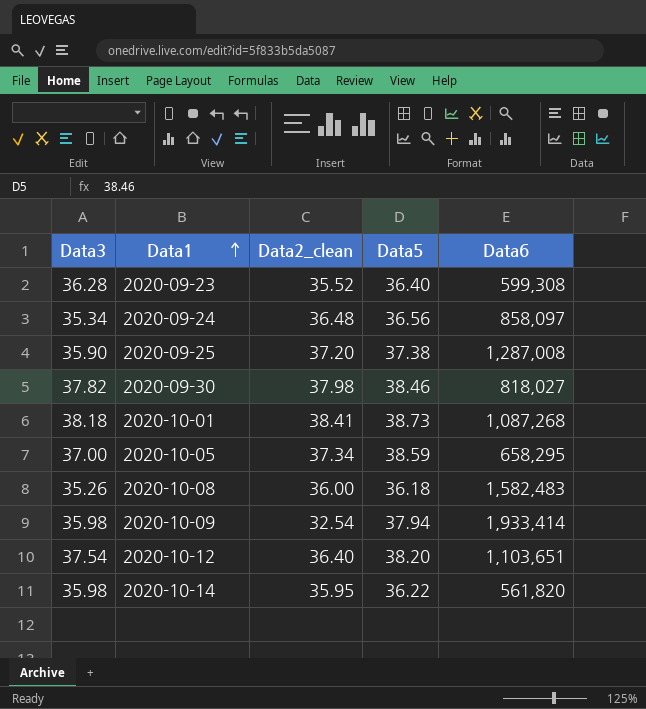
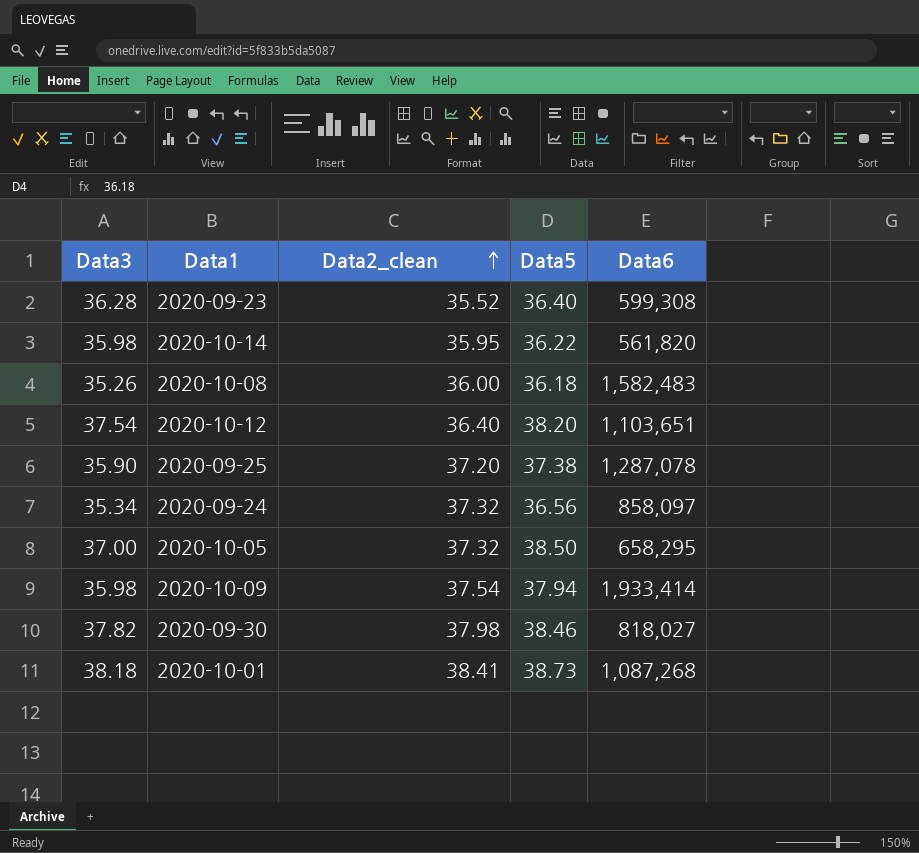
row order: Data1 ascending -> Data2_clean ascending
2020-09-25 | Data6: 1,287,008 -> 1,287,078
2020-09-24 | Data2_clean: 36.48 -> 37.32
2020-10-05 | Data2_clean: 37.34 -> 37.32
2020-10-05 | Data5: 38.59 -> 38.50
2020-10-09 | Data2_clean: 32.54 -> 37.54

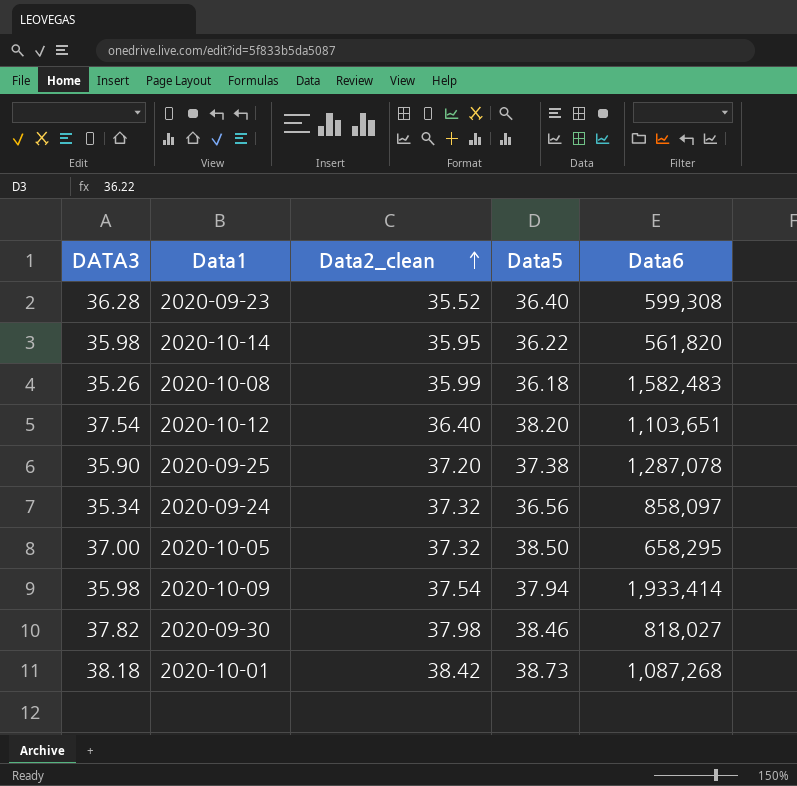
column name: Data3 -> DATA3
2020-10-08 | Data2_clean: 36.00 -> 35.99
2020-10-01 | Data2_clean: 38.41 -> 38.42

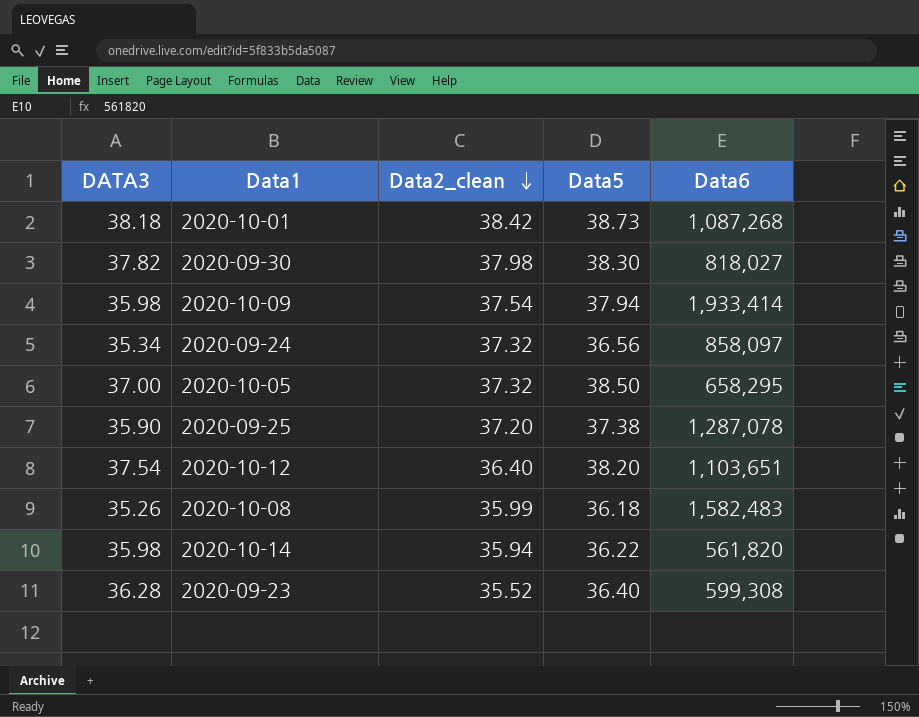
row order: Data2_clean ascending -> Data2_clean descending
2020-09-30 | Data5: 38.46 -> 38.30
2020-10-14 | Data2_clean: 35.95 -> 35.94

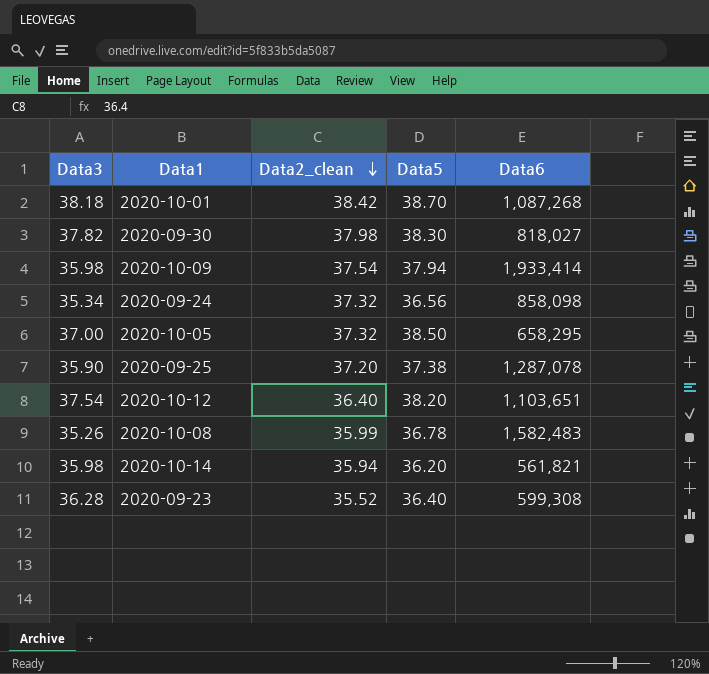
column name: DATA3 -> Data3
2020-10-01 | Data5: 38.73 -> 38.70
2020-09-24 | Data6: 858,097 -> 858,098
2020-10-08 | Data5: 36.18 -> 36.78
2020-10-14 | Data5: 36.22 -> 36.20
2020-10-14 | Data6: 561,820 -> 561,821

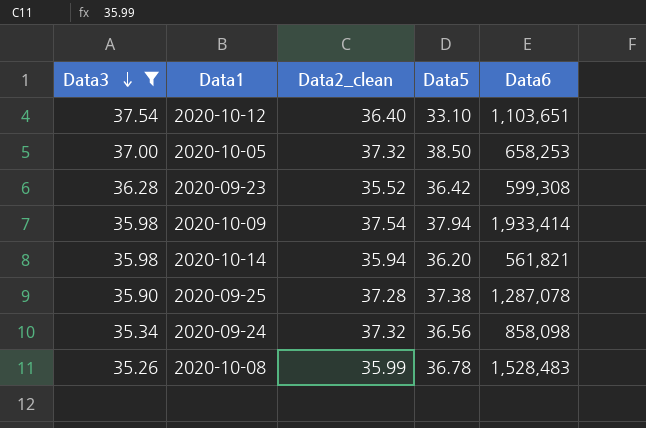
filter: none -> Data3 <= 37.54
row order: Data2_clean descending -> Data3 descending
2020-10-12 | Data5: 38.20 -> 33.10
2020-10-05 | Data6: 658,295 -> 658,253
2020-09-23 | Data5: 36.40 -> 36.42
2020-09-25 | Data2_clean: 37.20 -> 37.28
2020-10-08 | Data6: 1,582,483 -> 1,528,483

